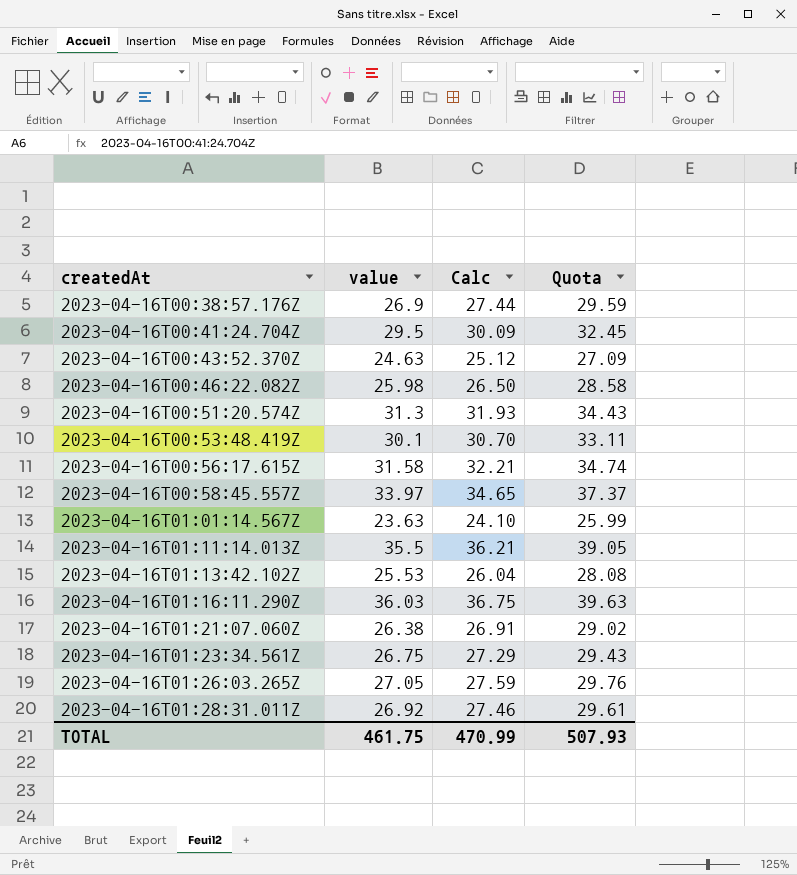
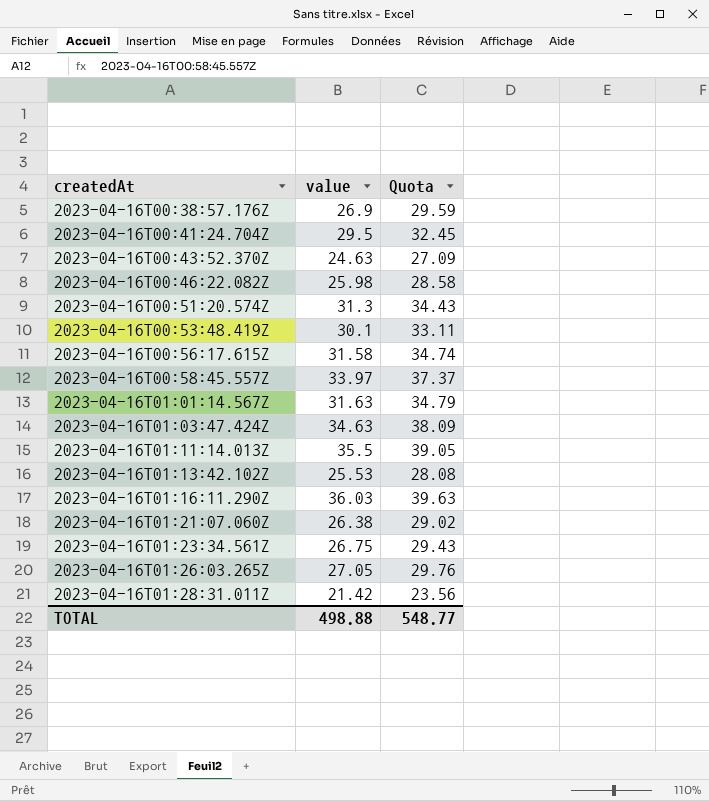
column Calc | formula: [value] * 1.02 -> none
2023-04-16T01:01:14.567Z | value: 23.63 -> 31.63
2023-04-16T01:01:14.567Z | Quota: 25.99 -> 34.79
row 2023-04-16T01:03:47.424Z: none -> 34.63 | 38.09
2023-04-16T01:28:31.011Z | value: 26.92 -> 21.42
2023-04-16T01:28:31.011Z | Quota: 29.61 -> 23.56
TOTAL | value: 461.75 -> 498.88
TOTAL | Quota: 507.93 -> 548.77

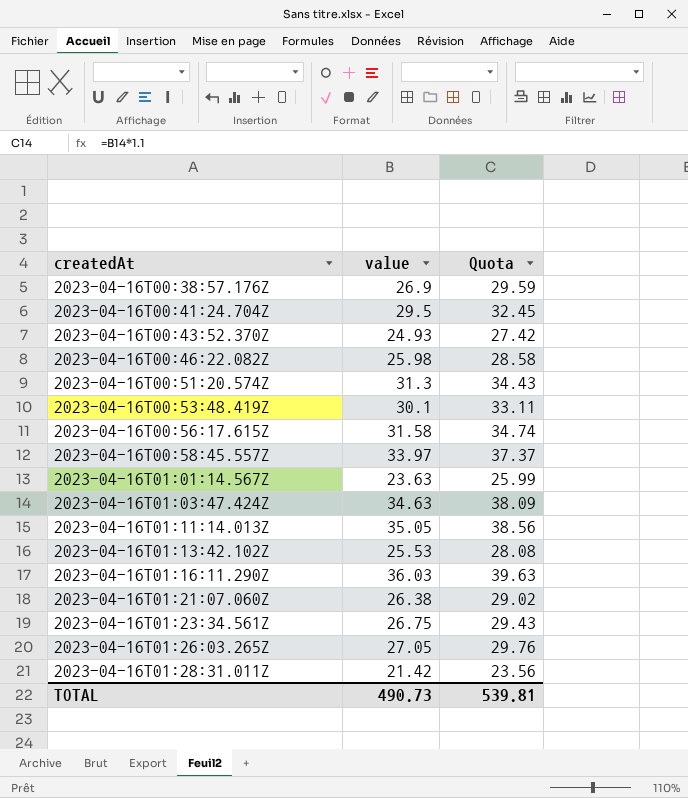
2023-04-16T00:43:52.370Z | value: 24.63 -> 24.93
2023-04-16T00:43:52.370Z | Quota: 27.09 -> 27.42
2023-04-16T01:01:14.567Z | value: 31.63 -> 23.63
2023-04-16T01:01:14.567Z | Quota: 34.79 -> 25.99
2023-04-16T01:11:14.013Z | value: 35.5 -> 35.05
2023-04-16T01:11:14.013Z | Quota: 39.05 -> 38.56
TOTAL | value: 498.88 -> 490.73
TOTAL | Quota: 548.77 -> 539.81

